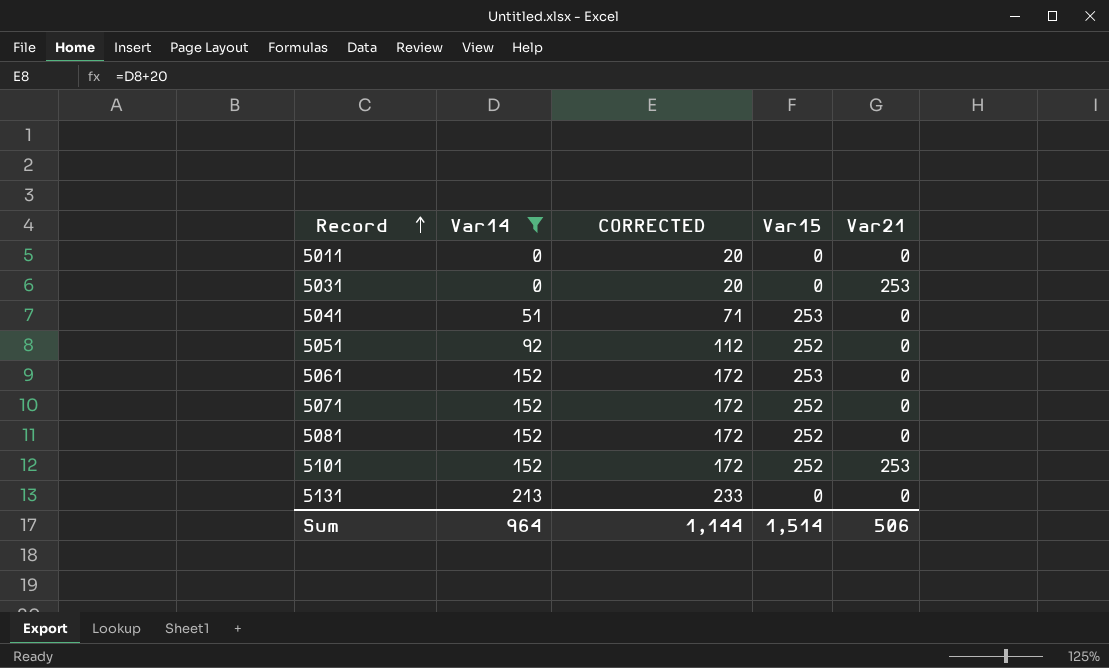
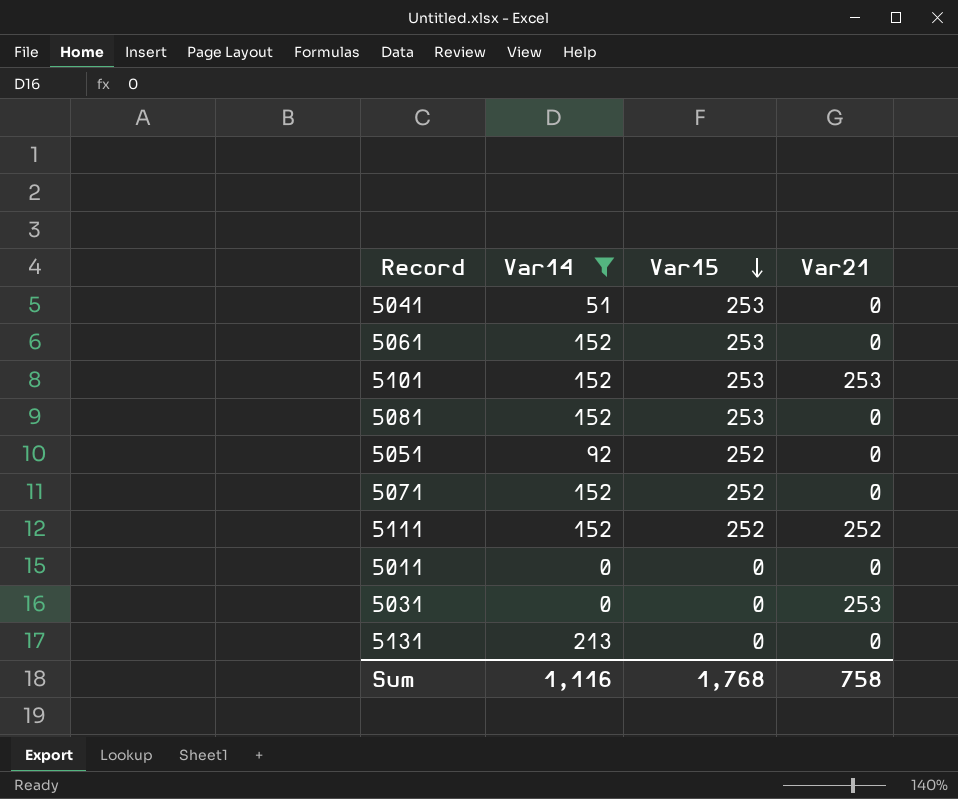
row order: Record ascending -> Var15 descending
column CORRECTED | formula: [Var14] + 20 -> none
5101 | Var15: 252 -> 253
5081 | Var15: 252 -> 253
row 5111: none -> 152 | 252 | 252
Sum | Var14: 964 -> 1,116
Sum | Var15: 1,514 -> 1,768
Sum | Var21: 506 -> 758

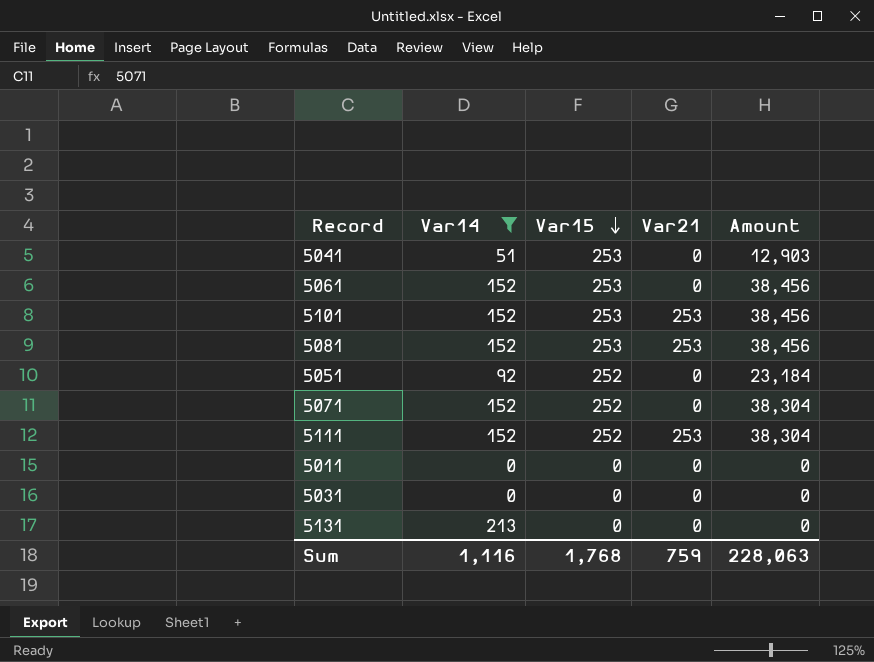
column Amount | formula: none -> [Var14] * [Var15]
5081 | Var21: 0 -> 253
5111 | Var21: 252 -> 253
5031 | Var21: 253 -> 0
Sum | Var21: 758 -> 759

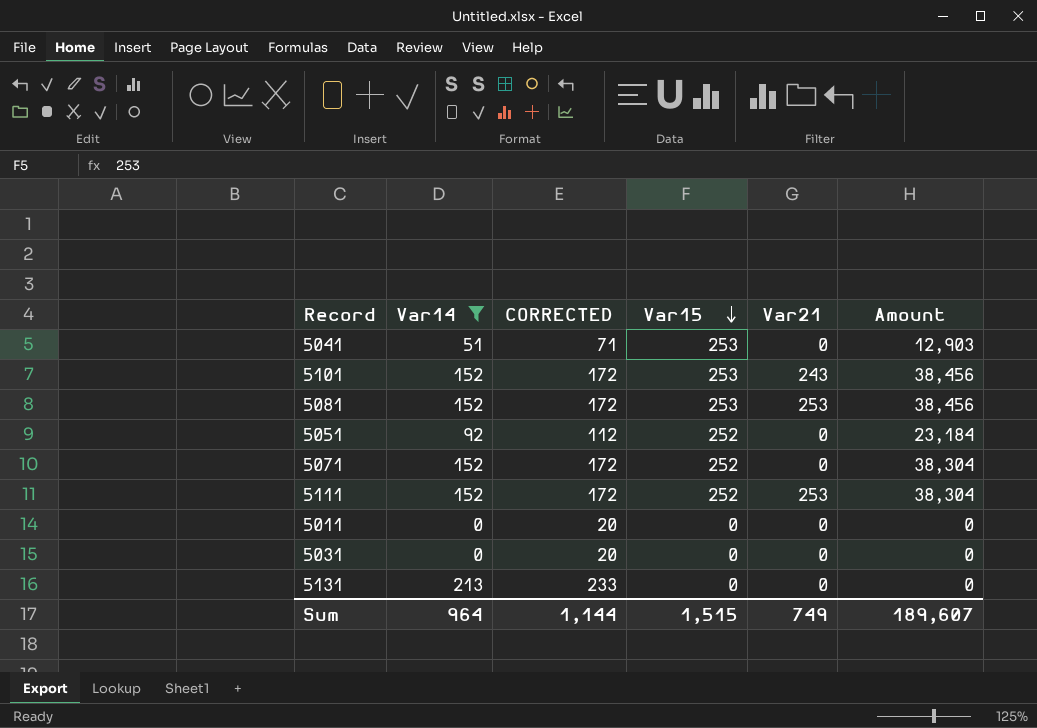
column CORRECTED | formula: none -> [Var14] + 20
row 5061: 152 | 253 | 0 | 38,456 -> none
5101 | Var21: 253 -> 243
Sum | Var14: 1,116 -> 964
Sum | Var15: 1,768 -> 1,515
Sum | Var21: 759 -> 749
Sum | Amount: 228,063 -> 189,607

